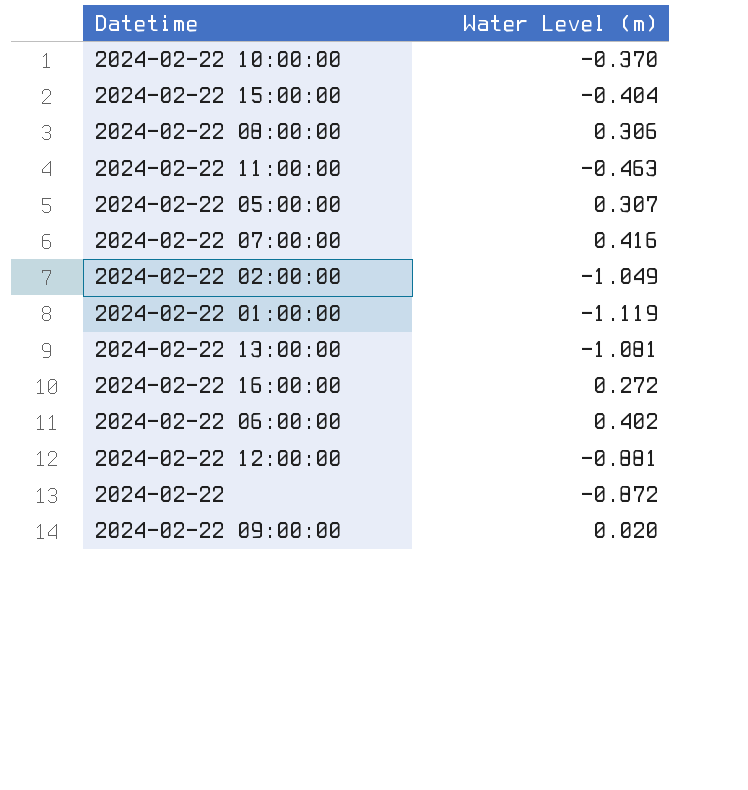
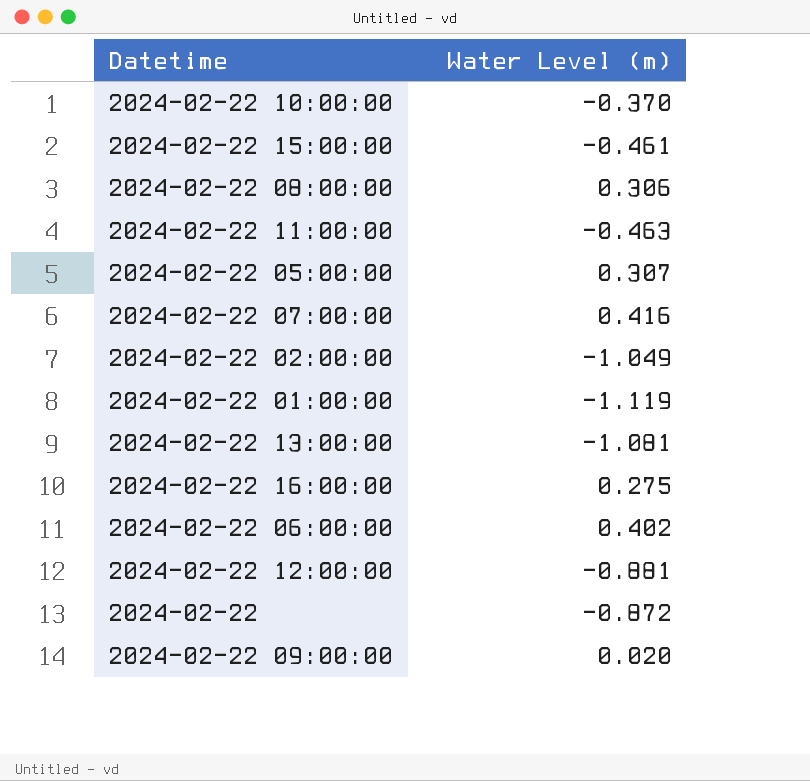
2024-02-22 15:00:00 | Water Level (m): -0.404 -> -0.461
2024-02-22 16:00:00 | Water Level (m): 0.272 -> 0.275

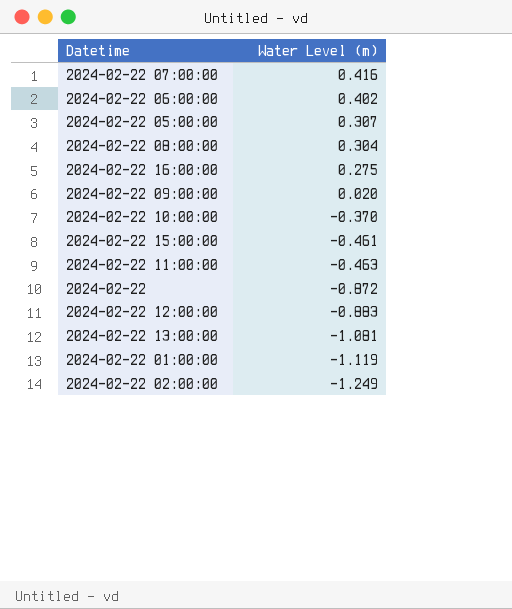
row order: none -> Water Level (m) descending
2024-02-22 08:00:00 | Water Level (m): 0.306 -> 0.304
2024-02-22 12:00:00 | Water Level (m): -0.881 -> -0.883
2024-02-22 02:00:00 | Water Level (m): -1.049 -> -1.249

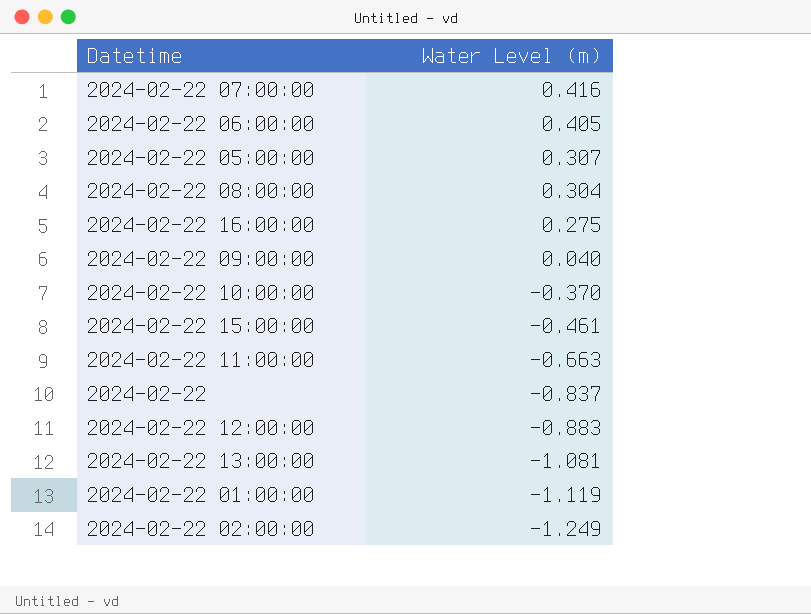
2024-02-22 06:00:00 | Water Level (m): 0.402 -> 0.405
2024-02-22 09:00:00 | Water Level (m): 0.020 -> 0.040
2024-02-22 11:00:00 | Water Level (m): -0.463 -> -0.663
2024-02-22 | Water Level (m): -0.872 -> -0.837

